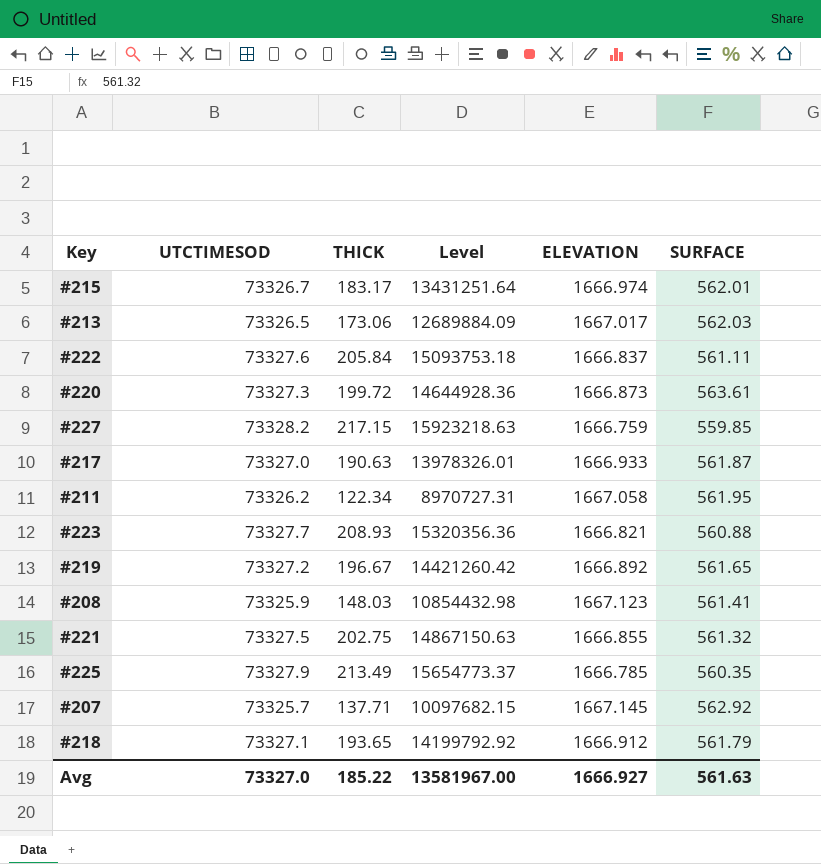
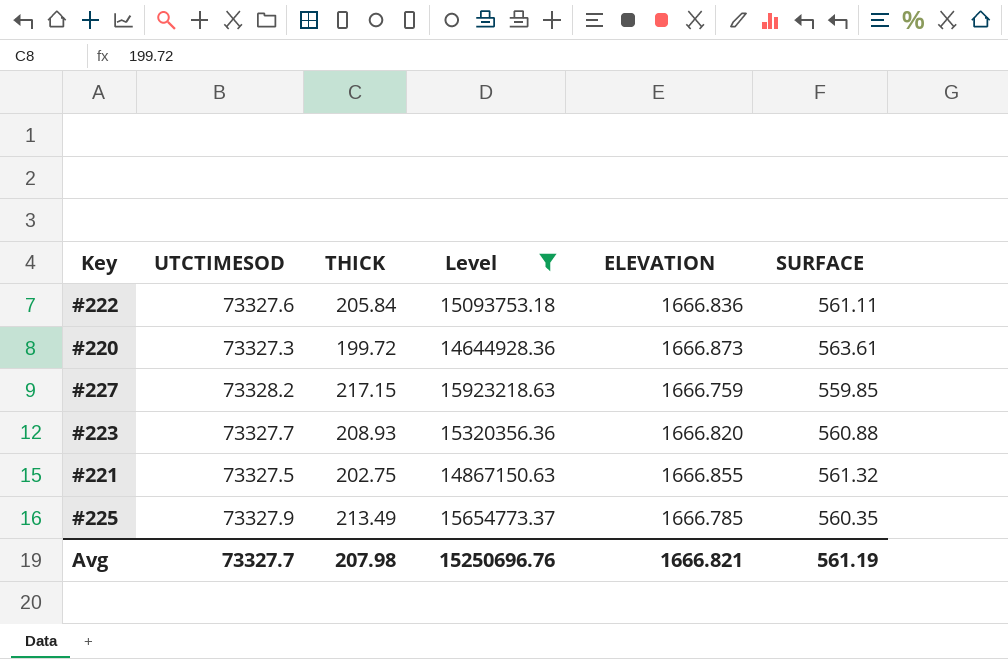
filter: none -> Level >= 14644928.36
#222 | ELEVATION: 1666.837 -> 1666.836
#223 | ELEVATION: 1666.821 -> 1666.820
Avg | UTCTIMESOD: 73327.0 -> 73327.7
Avg | THICK: 185.22 -> 207.98
Avg | Level: 13581967.00 -> 15250696.76
Avg | ELEVATION: 1666.927 -> 1666.821
Avg | SURFACE: 561.63 -> 561.19

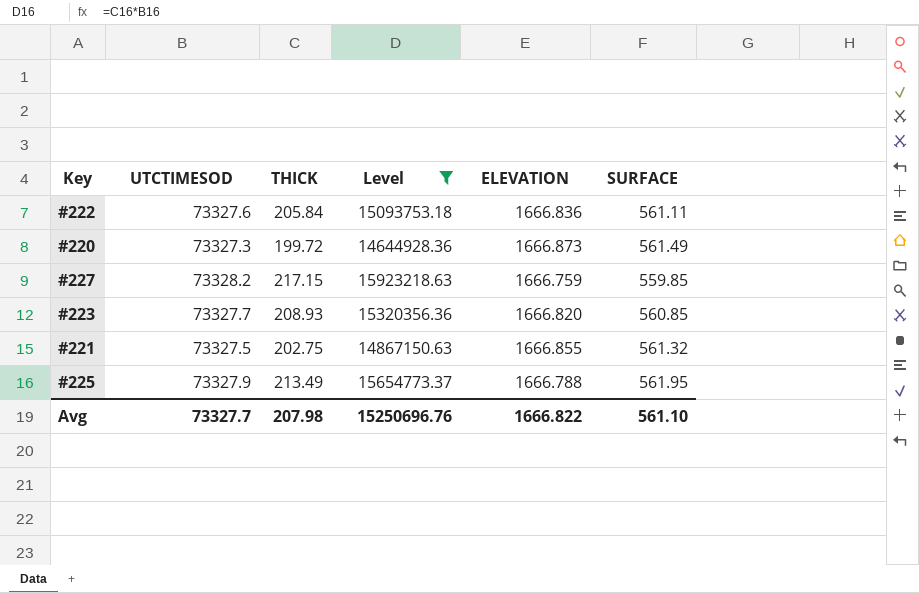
#220 | SURFACE: 563.61 -> 561.49
#223 | SURFACE: 560.88 -> 560.85
#225 | ELEVATION: 1666.785 -> 1666.788
#225 | SURFACE: 560.35 -> 561.95
Avg | ELEVATION: 1666.821 -> 1666.822
Avg | SURFACE: 561.19 -> 561.10

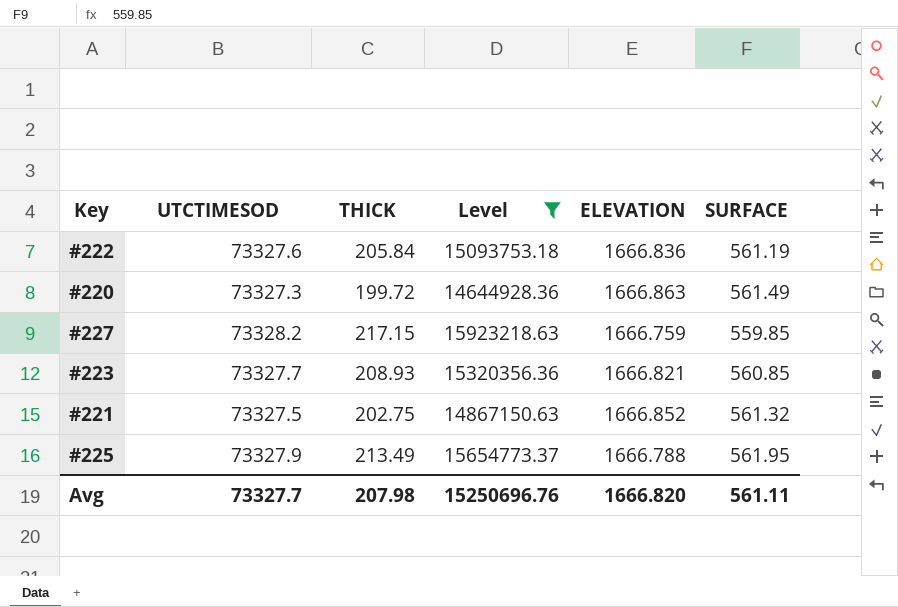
#222 | SURFACE: 561.11 -> 561.19
#220 | ELEVATION: 1666.873 -> 1666.863
#223 | ELEVATION: 1666.820 -> 1666.821
#221 | ELEVATION: 1666.855 -> 1666.852
Avg | ELEVATION: 1666.822 -> 1666.820
Avg | SURFACE: 561.10 -> 561.11

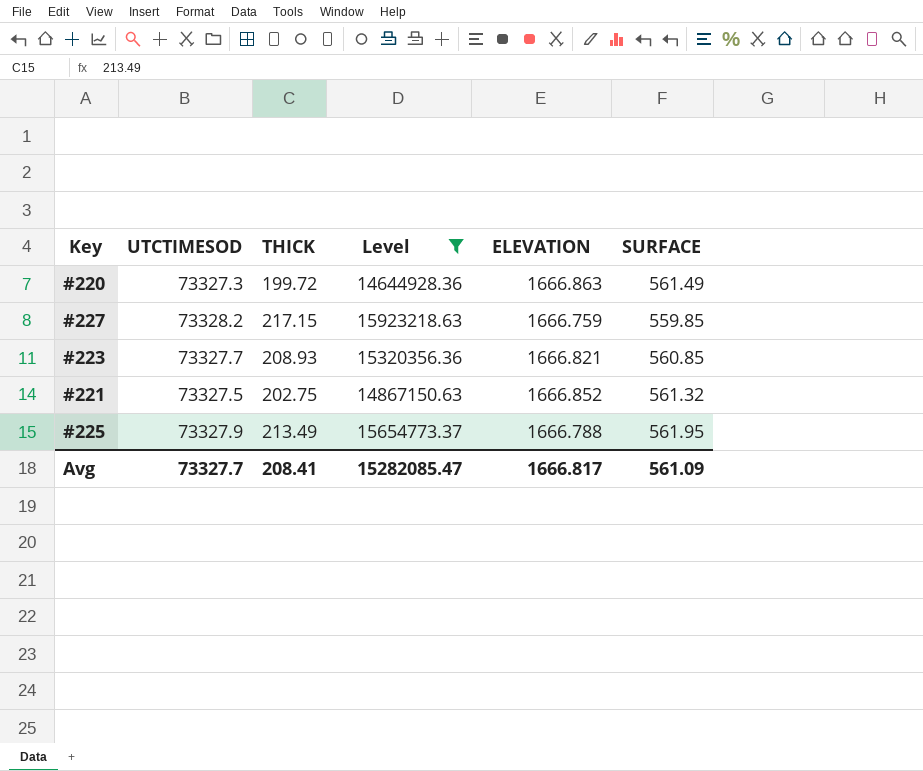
row #222: 73327.6 | 205.84 | 15093753.18 | 1666.836 | 561.19 -> none
Avg | THICK: 207.98 -> 208.41
Avg | Level: 15250696.76 -> 15282085.47
Avg | ELEVATION: 1666.820 -> 1666.817
Avg | SURFACE: 561.11 -> 561.09

